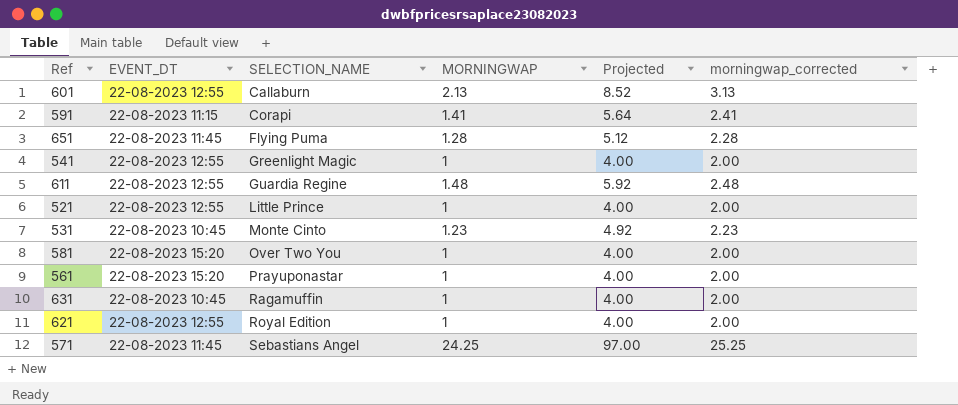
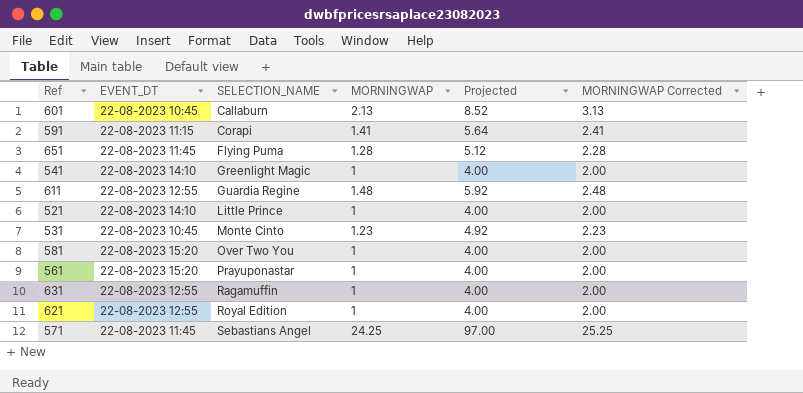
column name: morningwap_corrected -> MORNINGWAP Corrected
601 | EVENT_DT: 22-08-2023 12:55 -> 22-08-2023 10:45
541 | EVENT_DT: 22-08-2023 12:55 -> 22-08-2023 14:10
521 | EVENT_DT: 22-08-2023 12:55 -> 22-08-2023 14:10
631 | EVENT_DT: 22-08-2023 10:45 -> 22-08-2023 12:55

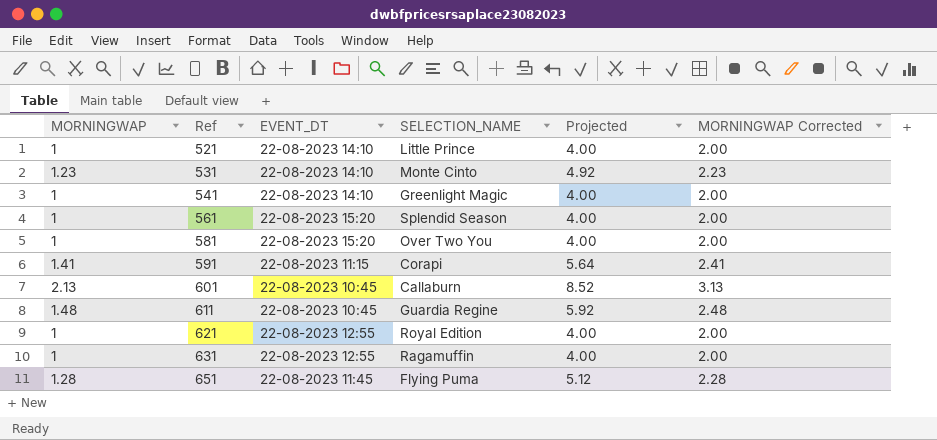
row order: SELECTION_NAME ascending -> Ref ascending
column MORNINGWAP | position: 4 -> 1
row 571: 22-08-2023 11:45 | Sebastians Angel | 24.25 | 97.00 | 25.25 -> none
531 | EVENT_DT: 22-08-2023 10:45 -> 22-08-2023 14:10
561 | SELECTION_NAME: Prayuponastar -> Splendid Season
611 | EVENT_DT: 22-08-2023 12:55 -> 22-08-2023 10:45

